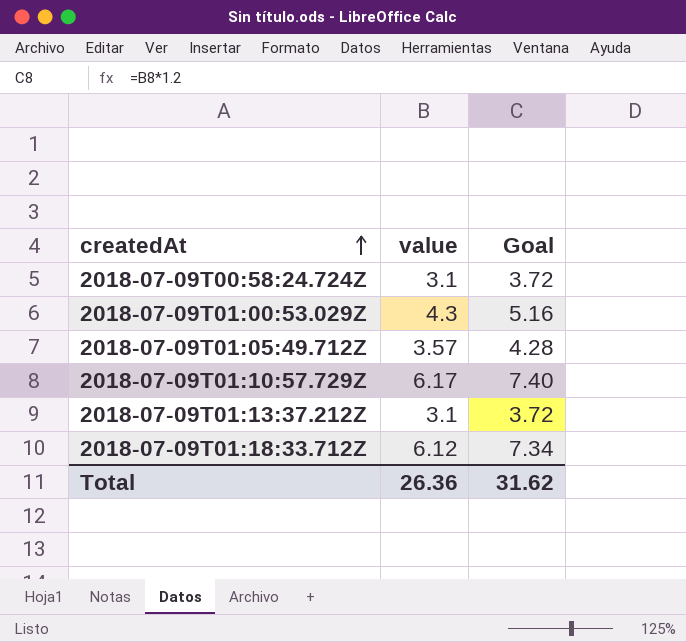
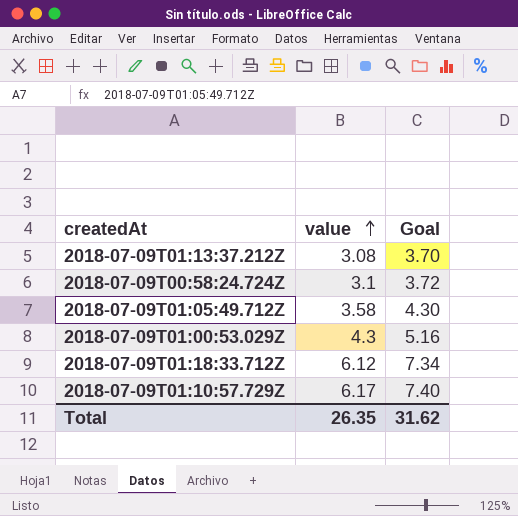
row order: createdAt ascending -> value ascending
2018-07-09T01:13:37.212Z | value: 3.1 -> 3.08
2018-07-09T01:13:37.212Z | Goal: 3.72 -> 3.70
2018-07-09T01:05:49.712Z | value: 3.57 -> 3.58
2018-07-09T01:05:49.712Z | Goal: 4.28 -> 4.30
Total | value: 26.36 -> 26.35

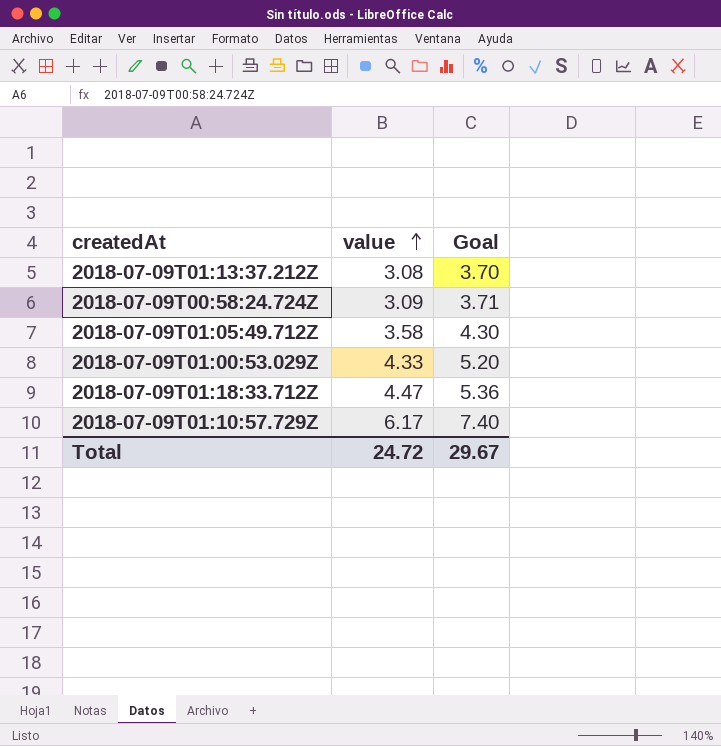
2018-07-09T00:58:24.724Z | value: 3.1 -> 3.09
2018-07-09T00:58:24.724Z | Goal: 3.72 -> 3.71
2018-07-09T01:00:53.029Z | value: 4.3 -> 4.33
2018-07-09T01:00:53.029Z | Goal: 5.16 -> 5.20
2018-07-09T01:18:33.712Z | value: 6.12 -> 4.47
2018-07-09T01:18:33.712Z | Goal: 7.34 -> 5.36
Total | value: 26.35 -> 24.72
Total | Goal: 31.62 -> 29.67

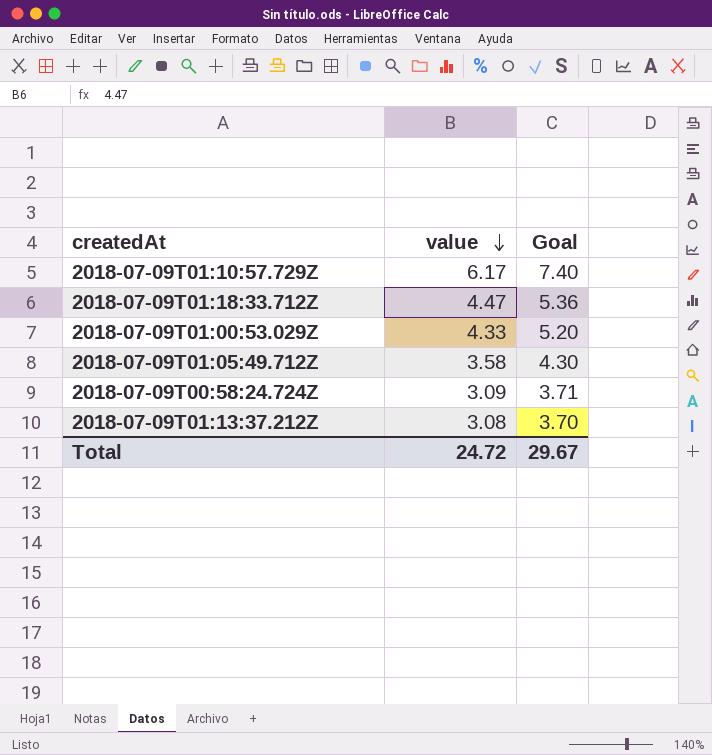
row order: value ascending -> value descending

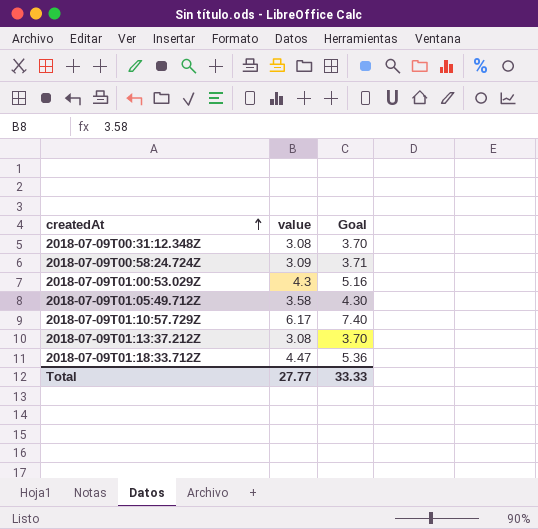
row order: value descending -> createdAt ascending
row 2018-07-09T00:31:12.348Z: none -> 3.08 | 3.70
2018-07-09T01:00:53.029Z | value: 4.33 -> 4.3
2018-07-09T01:00:53.029Z | Goal: 5.20 -> 5.16
Total | value: 24.72 -> 27.77
Total | Goal: 29.67 -> 33.33

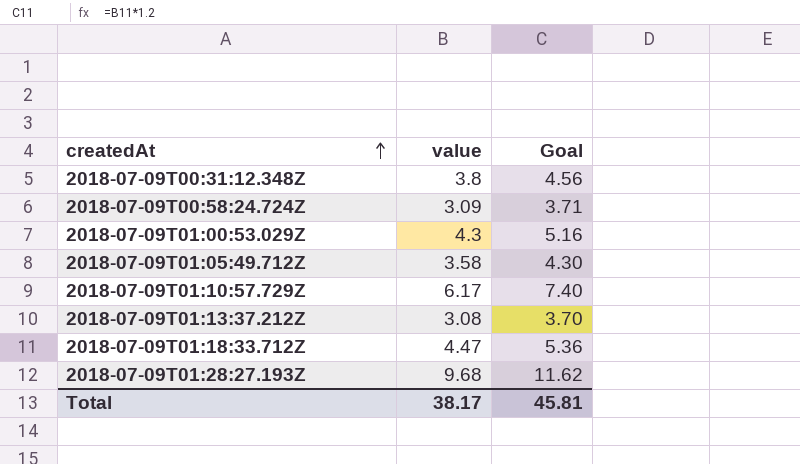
2018-07-09T00:31:12.348Z | value: 3.08 -> 3.8
2018-07-09T00:31:12.348Z | Goal: 3.70 -> 4.56
row 2018-07-09T01:28:27.193Z: none -> 9.68 | 11.62
Total | value: 27.77 -> 38.17
Total | Goal: 33.33 -> 45.81

